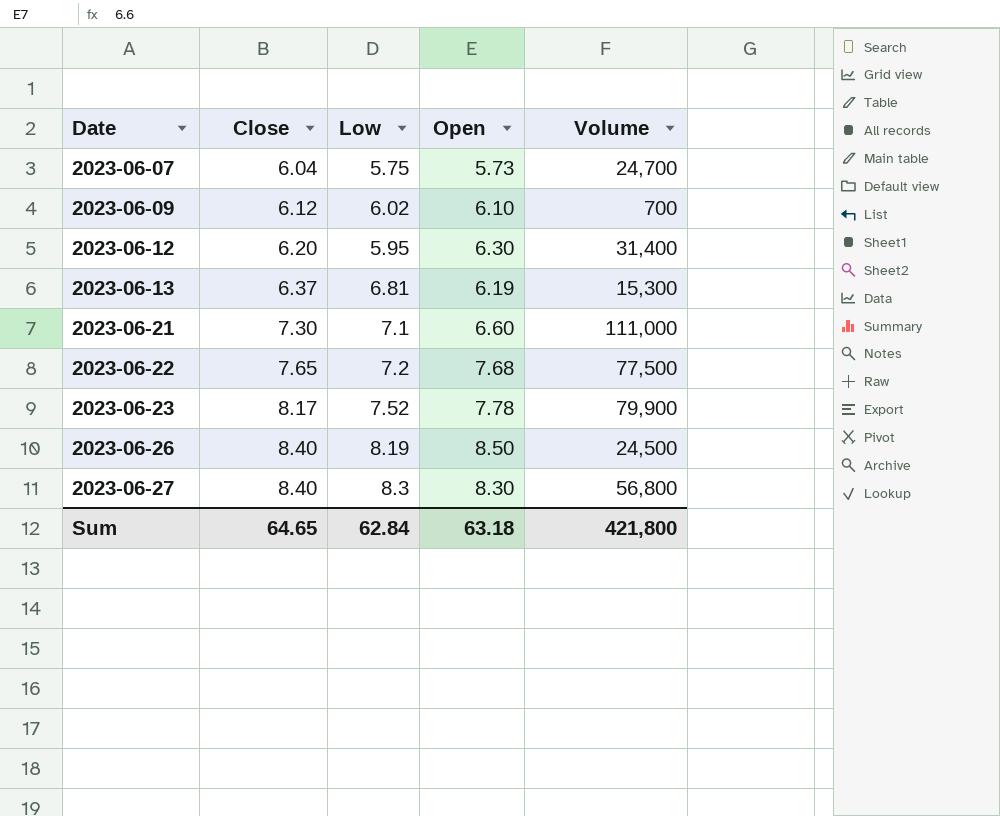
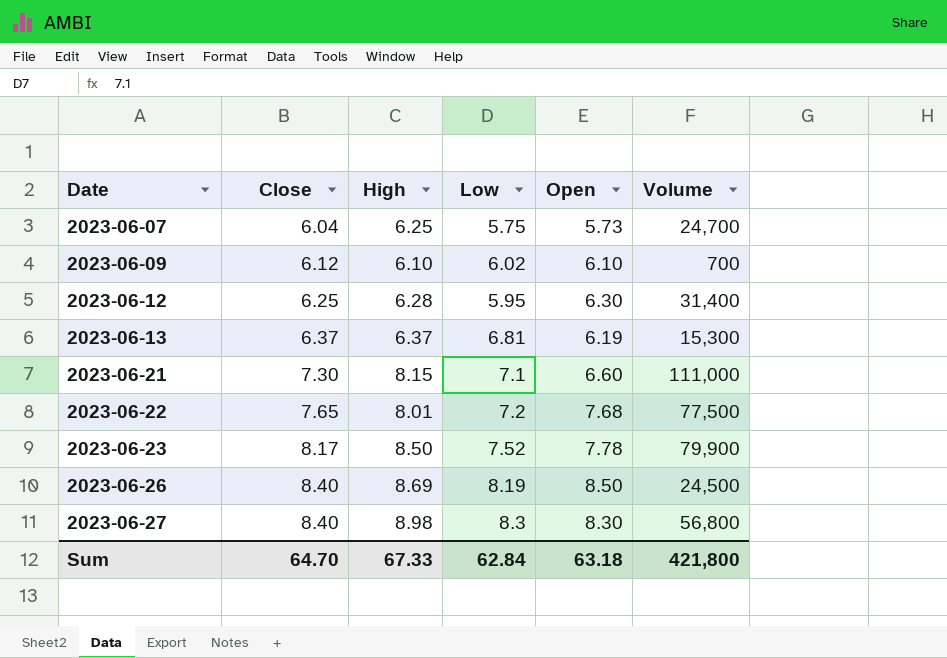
column High | position: none -> 3
2023-06-12 | Close: 6.20 -> 6.25
Sum | Close: 64.65 -> 64.70

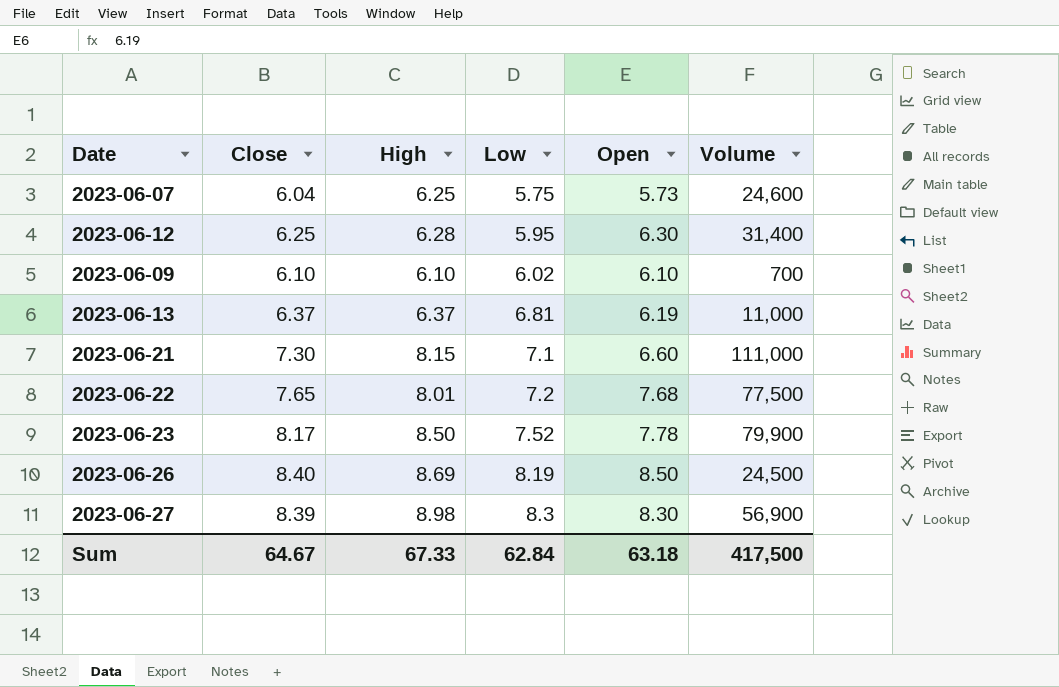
row order: Date ascending -> Low ascending
2023-06-07 | Volume: 24,700 -> 24,600
2023-06-09 | Close: 6.12 -> 6.10
2023-06-13 | Volume: 15,300 -> 11,000
2023-06-27 | Close: 8.40 -> 8.39
2023-06-27 | Volume: 56,800 -> 56,900
Sum | Close: 64.70 -> 64.67
Sum | Volume: 421,800 -> 417,500

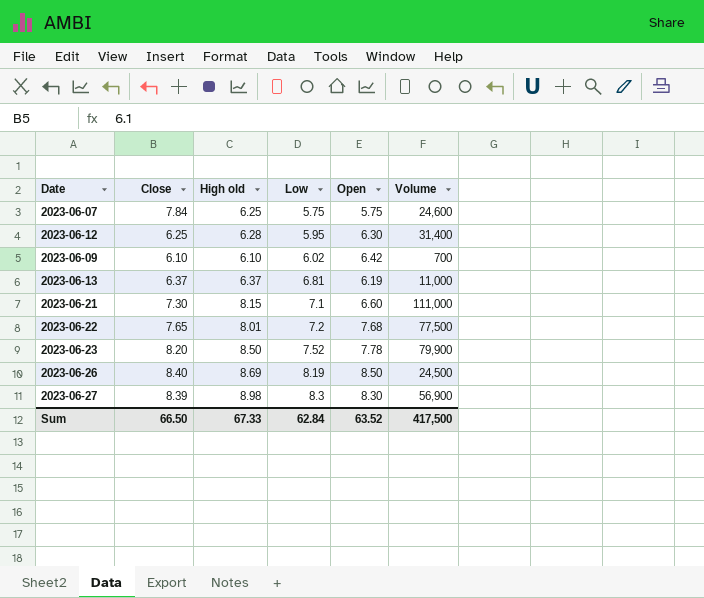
column name: High -> High old
2023-06-07 | Close: 6.04 -> 7.84
2023-06-07 | Open: 5.73 -> 5.75
2023-06-09 | Open: 6.10 -> 6.42
2023-06-23 | Close: 8.17 -> 8.20
Sum | Close: 64.67 -> 66.50
Sum | Open: 63.18 -> 63.52

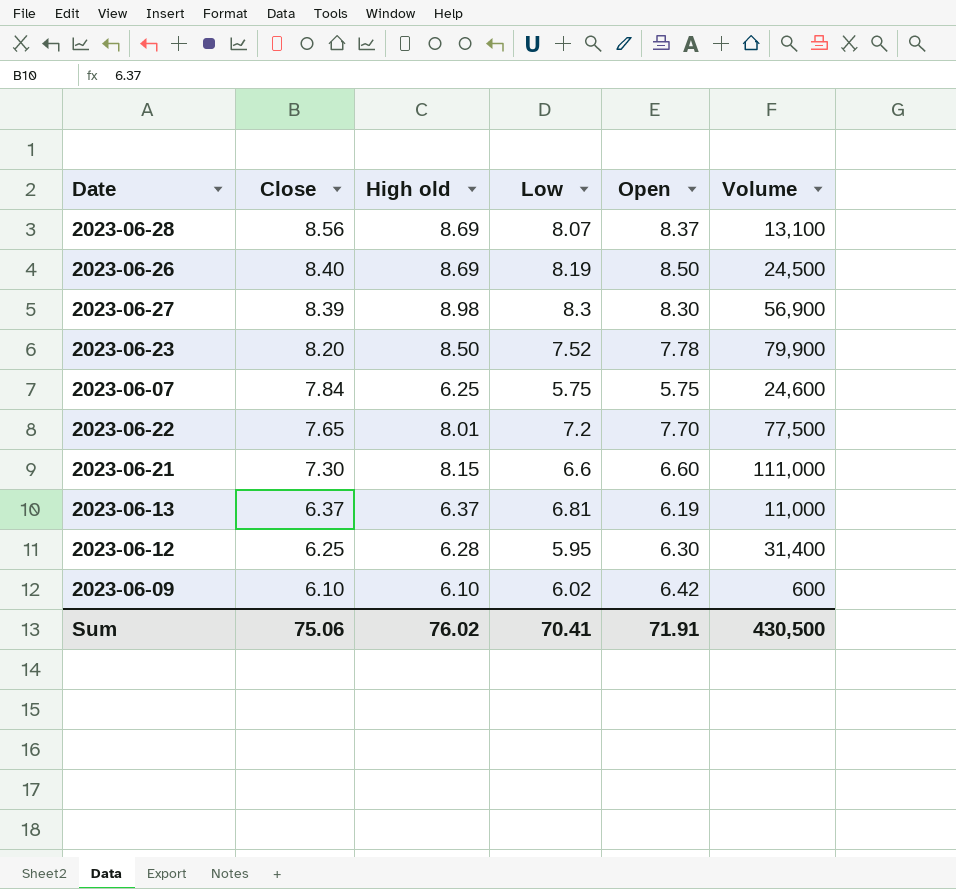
row order: Low ascending -> Close descending
row 2023-06-28: none -> 8.56 | 8.69 | 8.07 | 8.37 | 13,100
2023-06-22 | Open: 7.68 -> 7.70
2023-06-21 | Low: 7.1 -> 6.6
2023-06-09 | Volume: 700 -> 600
Sum | Close: 66.50 -> 75.06
Sum | High old: 67.33 -> 76.02
Sum | Low: 62.84 -> 70.41
Sum | Open: 63.52 -> 71.91
Sum | Volume: 417,500 -> 430,500

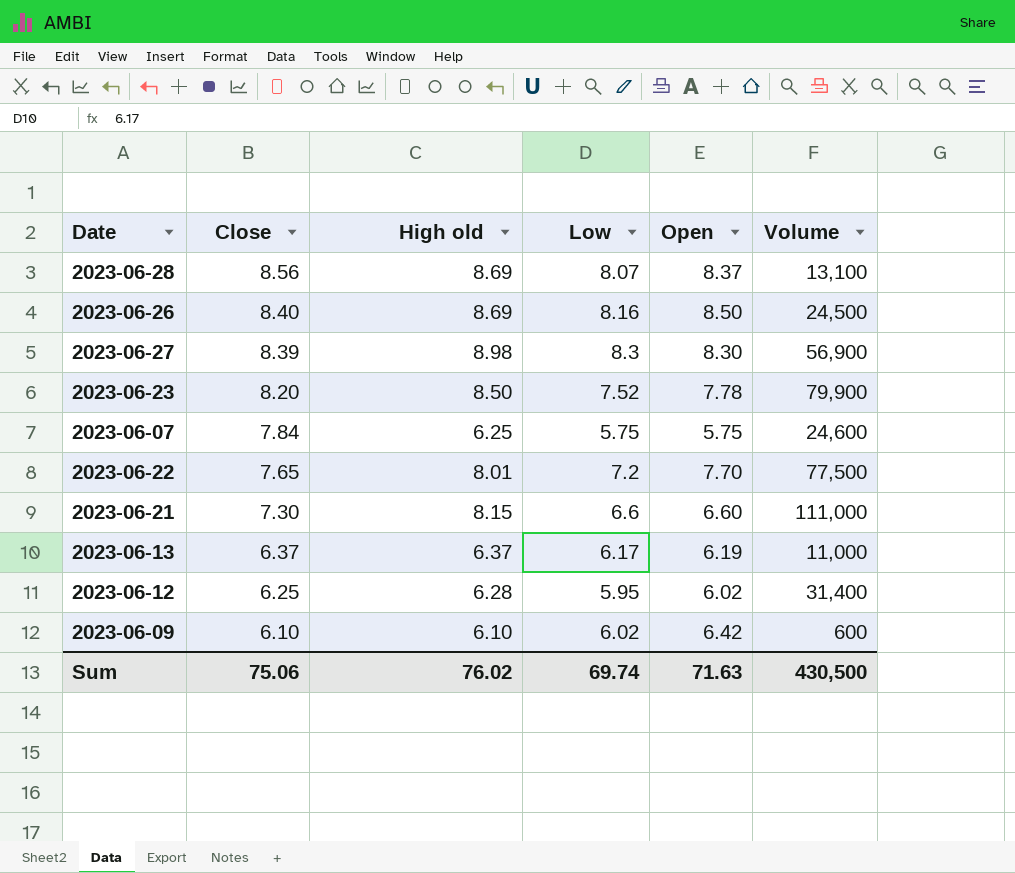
2023-06-26 | Low: 8.19 -> 8.16
2023-06-13 | Low: 6.81 -> 6.17
2023-06-12 | Open: 6.30 -> 6.02
Sum | Low: 70.41 -> 69.74
Sum | Open: 71.91 -> 71.63

